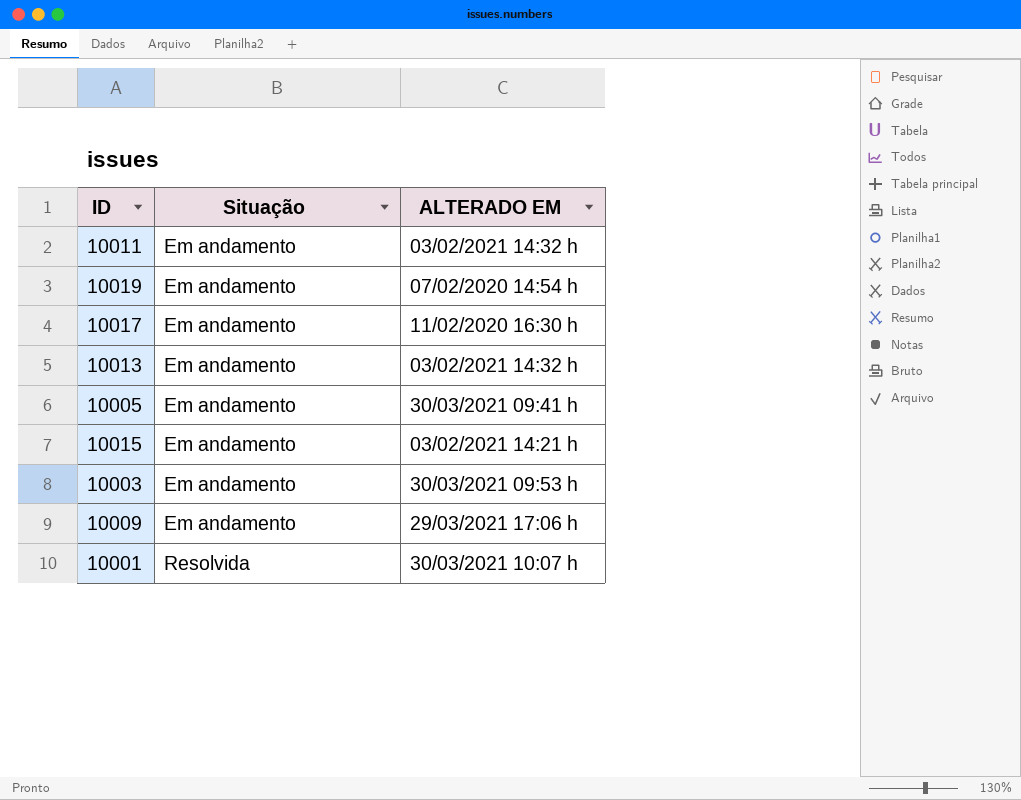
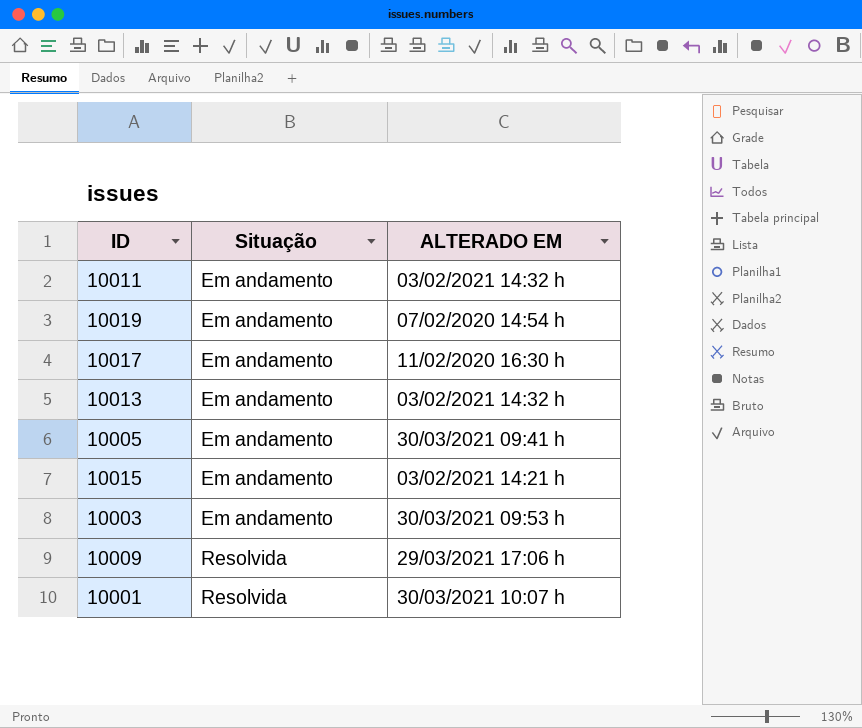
10009 | Situação: Em andamento -> Resolvida

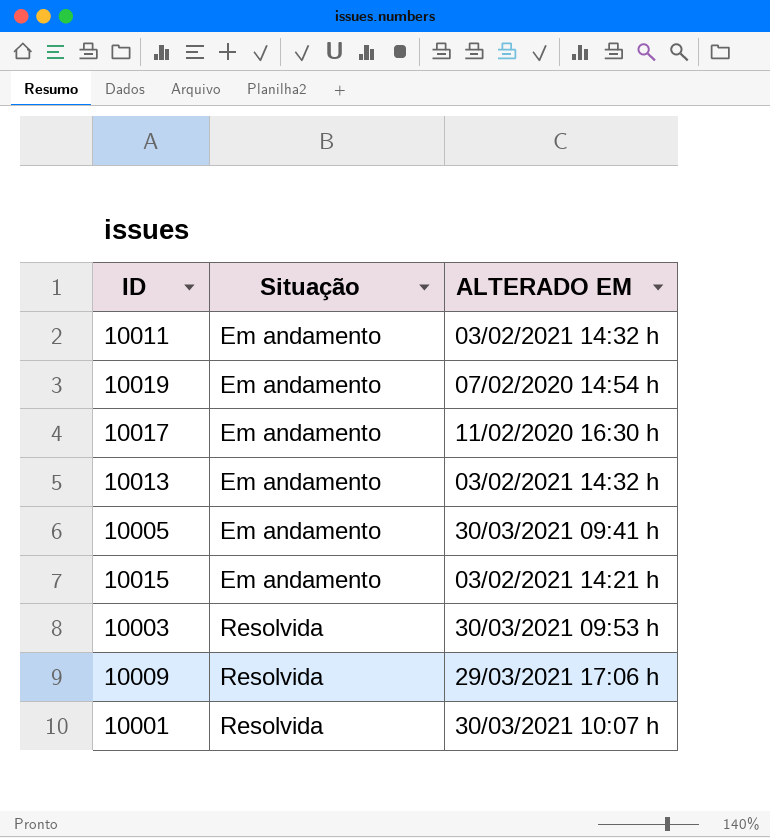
10003 | Situação: Em andamento -> Resolvida

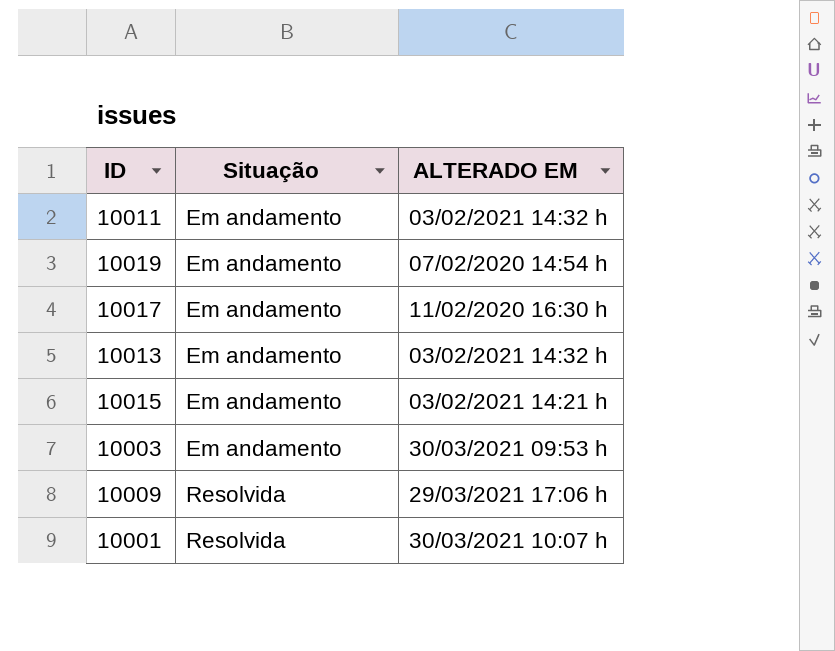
row 10005: Em andamento | 30/03/2021 09:41 h -> none
10003 | Situação: Resolvida -> Em andamento

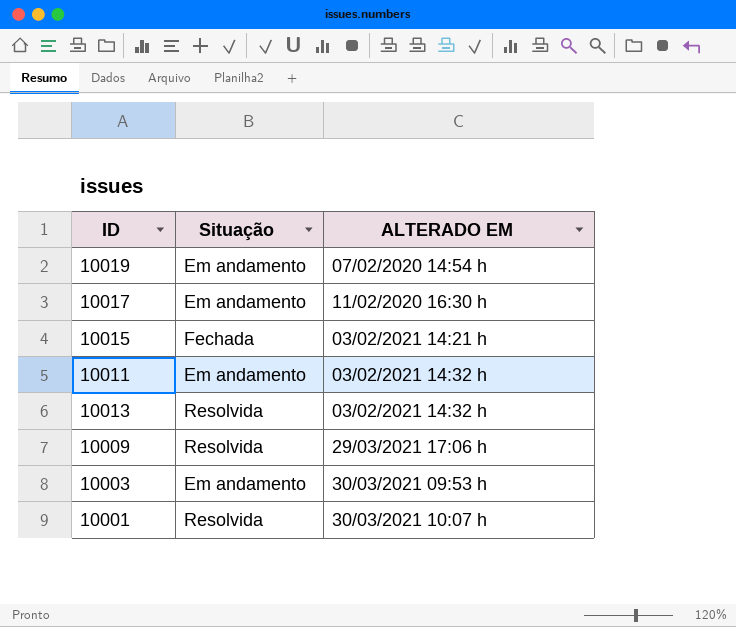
row order: Situação ascending -> ALTERADO EM ascending
10015 | Situação: Em andamento -> Fechada
10013 | Situação: Em andamento -> Resolvida

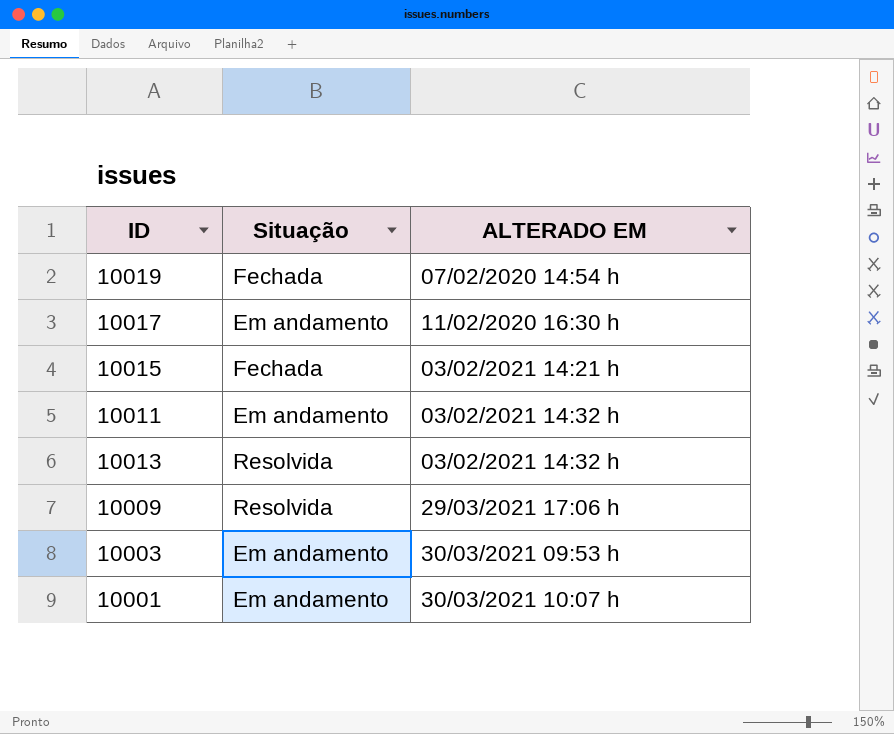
10019 | Situação: Em andamento -> Fechada
10001 | Situação: Resolvida -> Em andamento

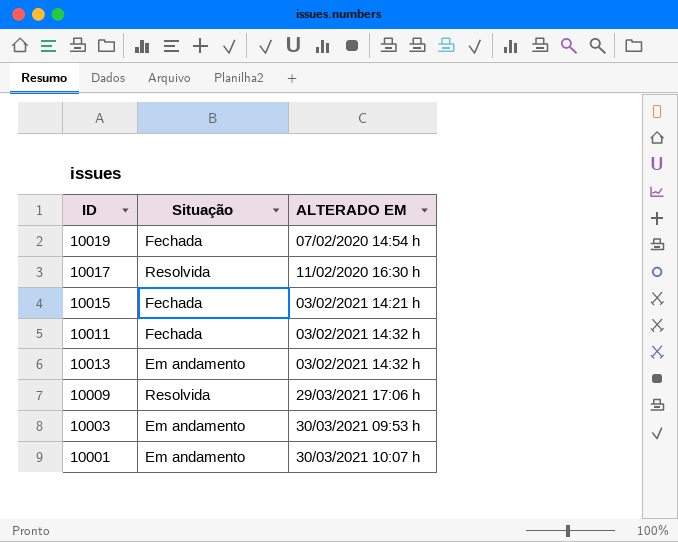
10017 | Situação: Em andamento -> Resolvida
10011 | Situação: Em andamento -> Fechada
10013 | Situação: Resolvida -> Em andamento

